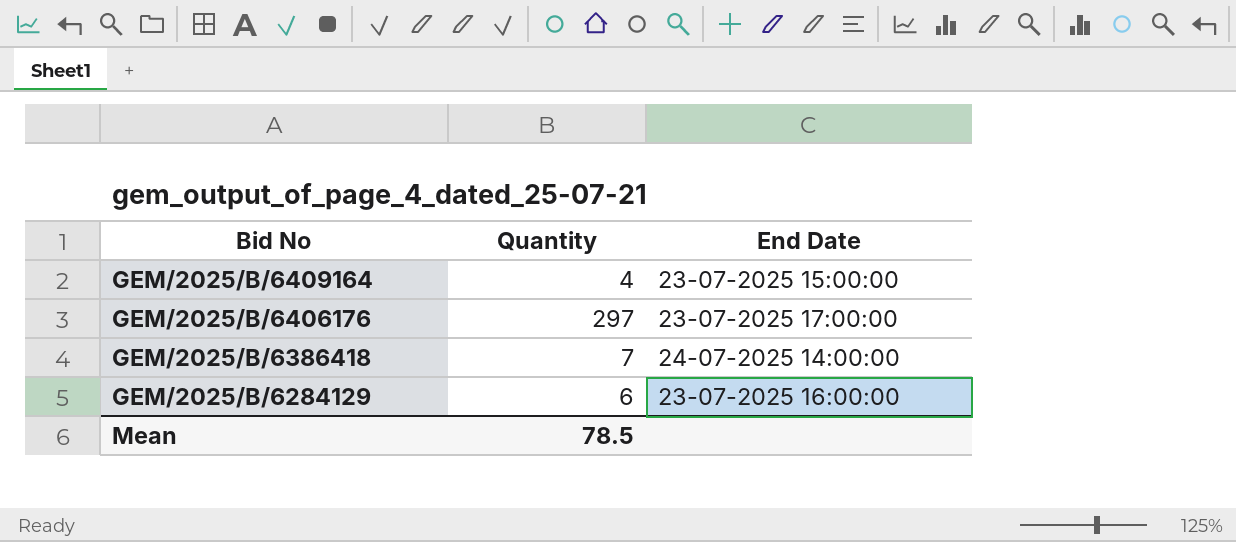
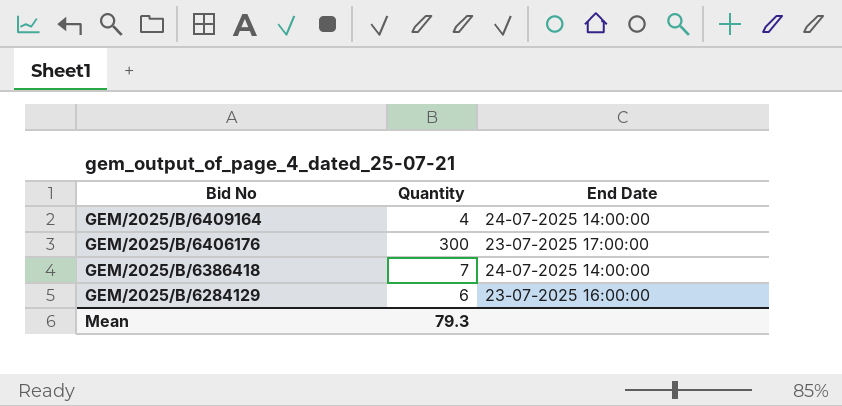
GEM/2025/B/6409164 | End Date: 23-07-2025 15:00:00 -> 24-07-2025 14:00:00
GEM/2025/B/6406176 | Quantity: 297 -> 300
Mean | Quantity: 78.5 -> 79.3

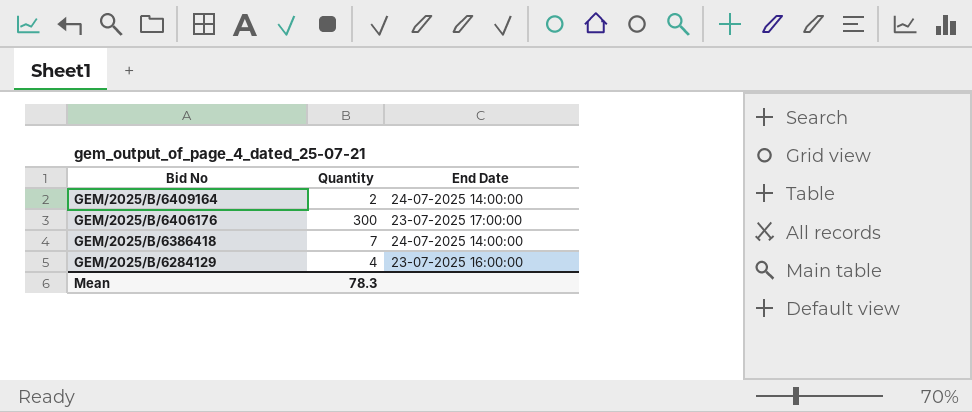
GEM/2025/B/6409164 | Quantity: 4 -> 2
GEM/2025/B/6284129 | Quantity: 6 -> 4
Mean | Quantity: 79.3 -> 78.3

